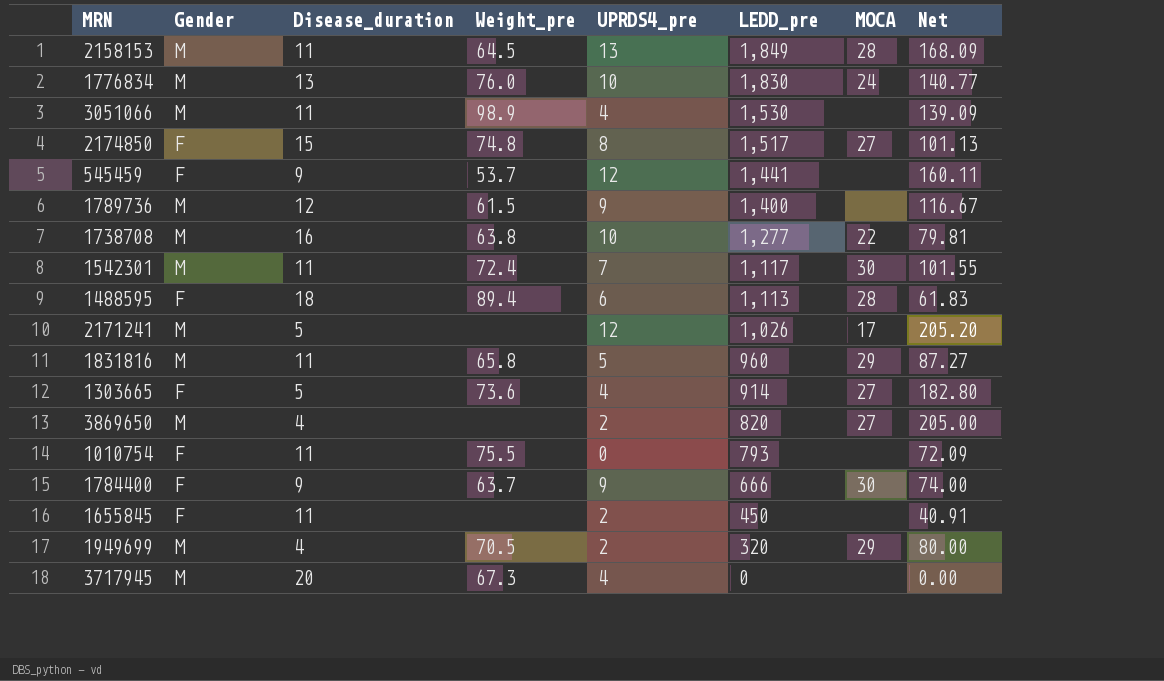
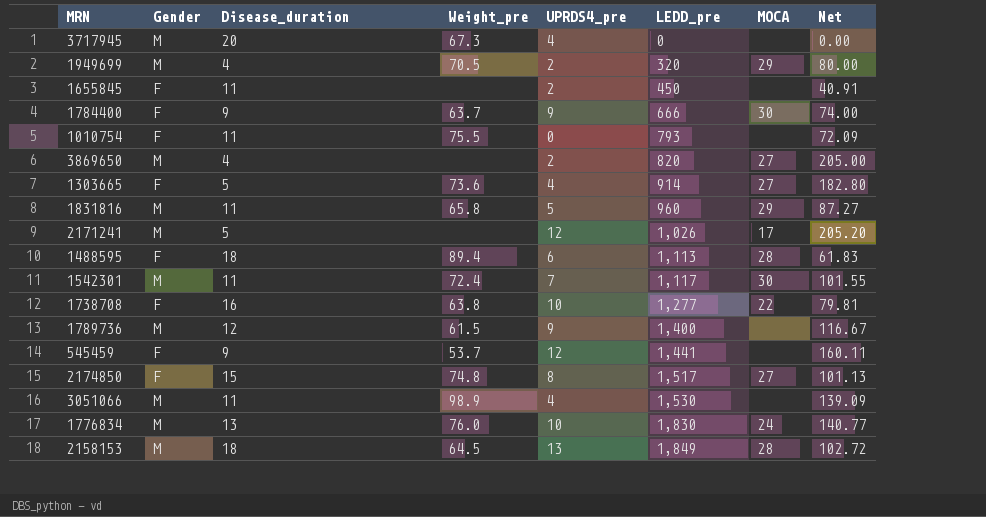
row order: LEDD_pre descending -> LEDD_pre ascending
1738708 | Gender: M -> F
2158153 | Disease_duration: 11 -> 18
2158153 | Net: 168.09 -> 102.72

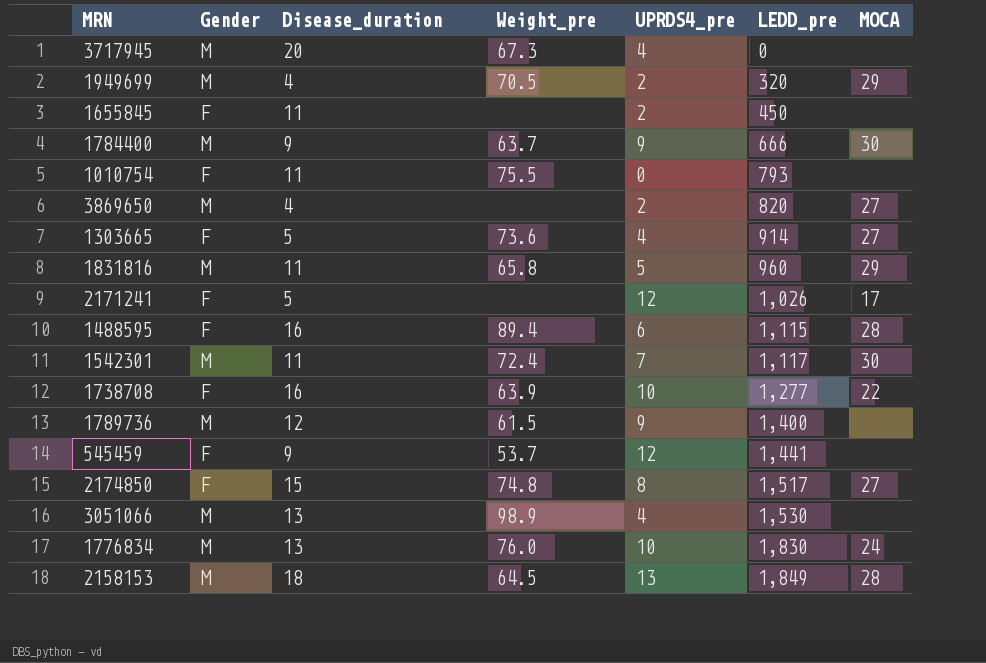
column Net | formula: [LEDD_pre] / [Disease_duration] -> none
1784400 | Gender: F -> M
2171241 | Gender: M -> F
1488595 | Disease_duration: 18 -> 16
1488595 | LEDD_pre: 1,113 -> 1,115
1738708 | Weight_pre: 63.8 -> 63.9
3051066 | Disease_duration: 11 -> 13

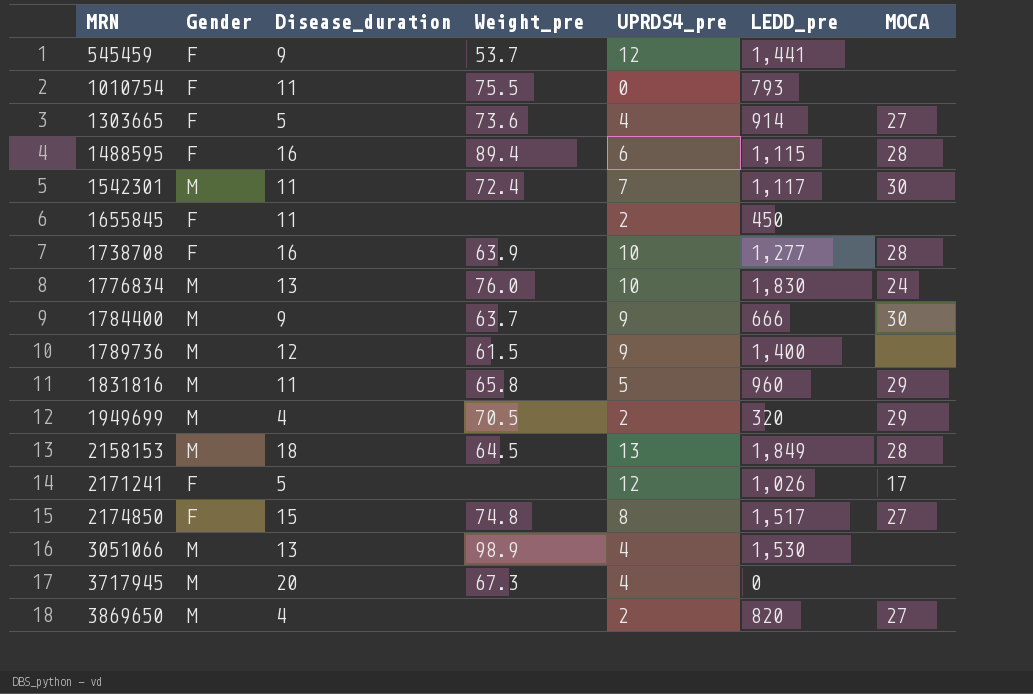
row order: LEDD_pre ascending -> MRN ascending
1738708 | MOCA: 22 -> 28

